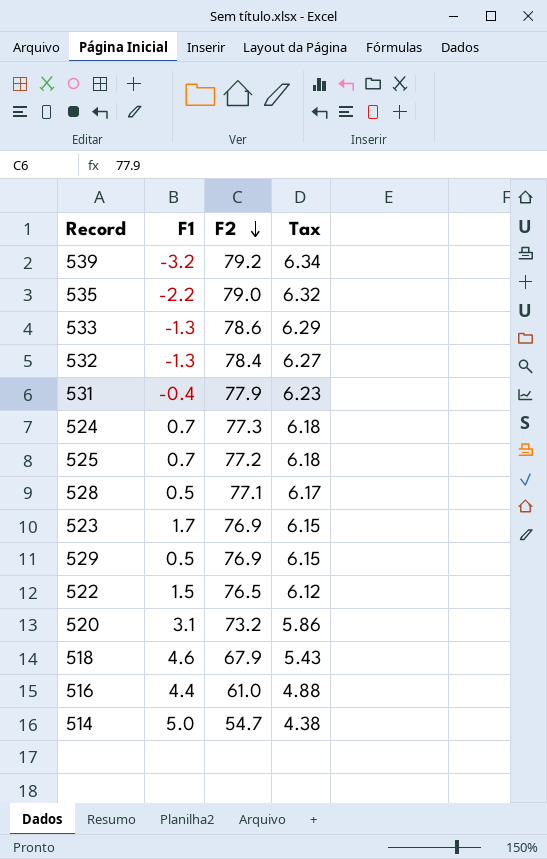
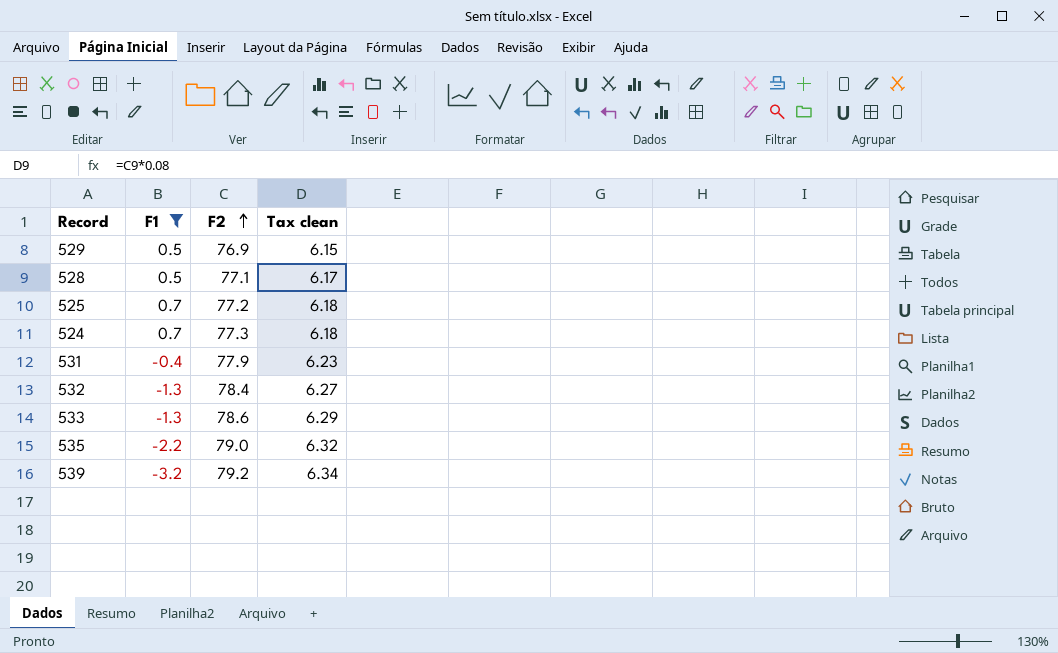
filter: none -> F1 <= 0.7
row order: F2 descending -> F2 ascending
column name: Tax -> Tax clean

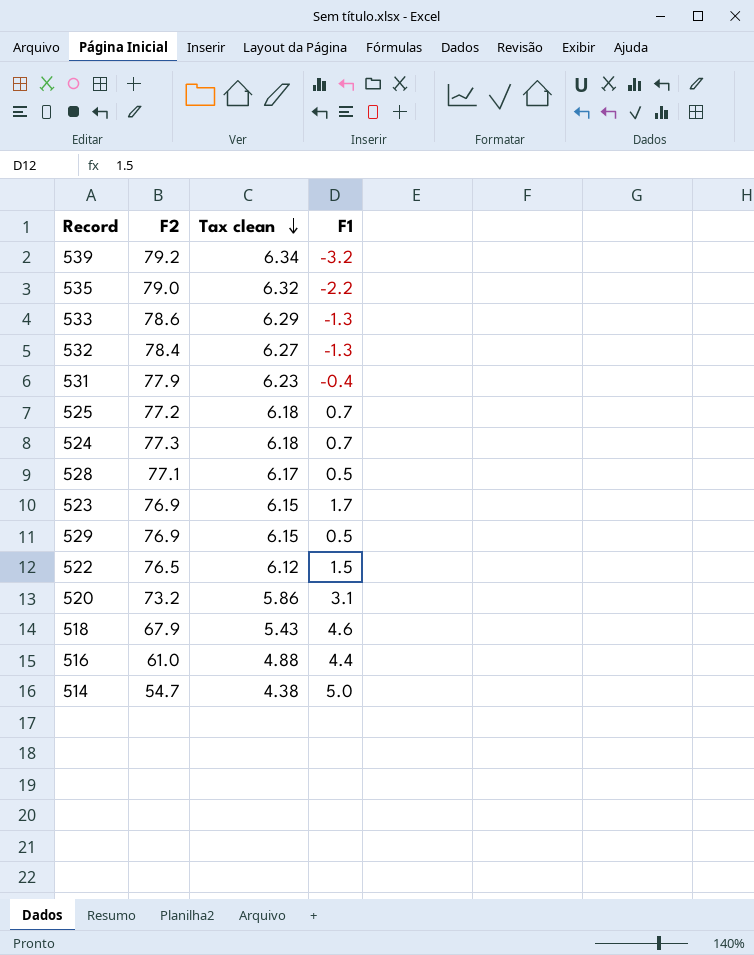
filter: F1 <= 0.7 -> none
row order: F2 ascending -> Tax clean descending
column F1 | position: 2 -> 4

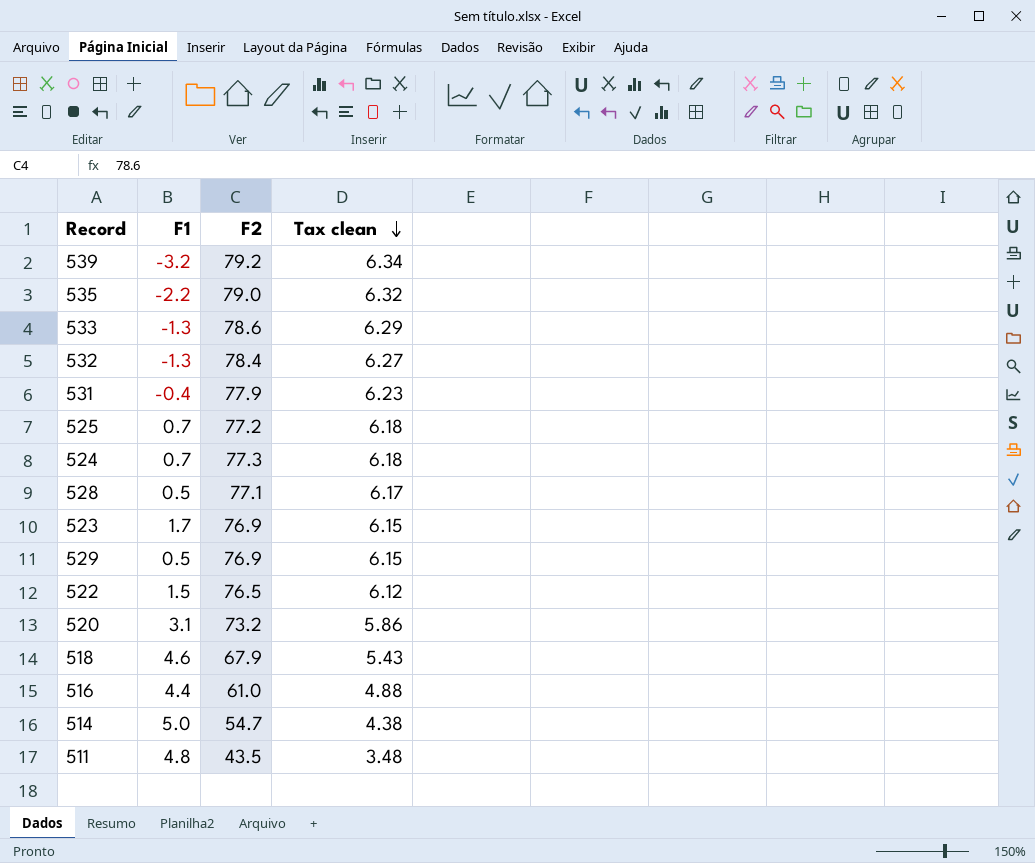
column F1 | position: 4 -> 2
row 511: none -> 4.8 | 43.5 | 3.48

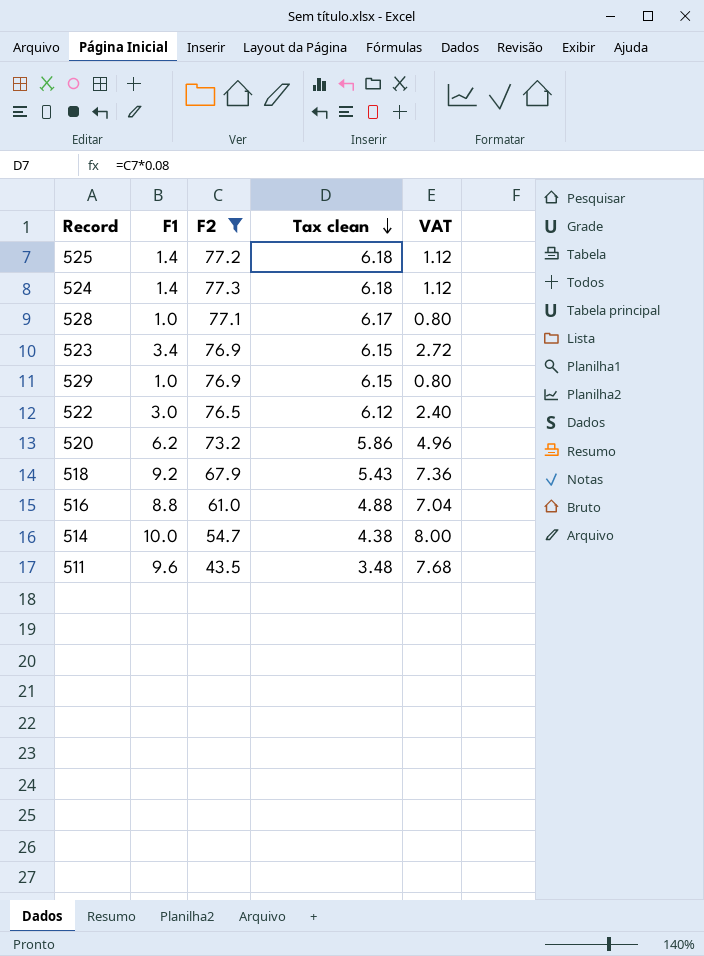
filter: none -> F2 <= 77.3
column VAT | formula: none -> [F1] * 0.8
525 | F1: 0.7 -> 1.4
524 | F1: 0.7 -> 1.4
528 | F1: 0.5 -> 1.0
523 | F1: 1.7 -> 3.4
529 | F1: 0.5 -> 1.0
522 | F1: 1.5 -> 3.0
520 | F1: 3.1 -> 6.2
518 | F1: 4.6 -> 9.2
516 | F1: 4.4 -> 8.8
514 | F1: 5.0 -> 10.0
511 | F1: 4.8 -> 9.6

